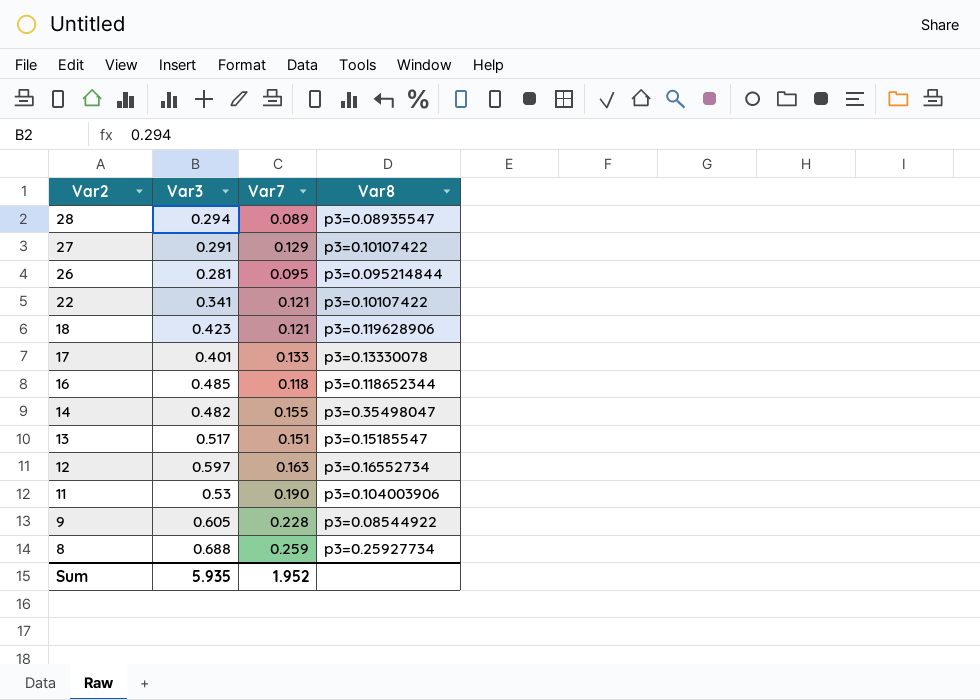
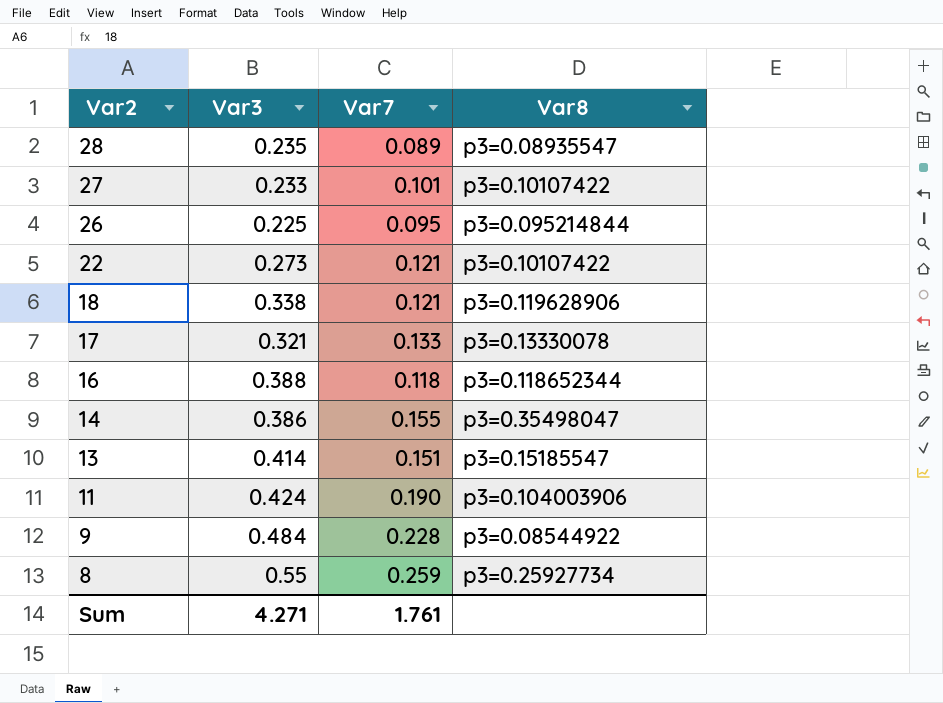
row 12: 0.597 | 0.163 | p3=0.16552734 -> none
28 | Var3: 0.294 -> 0.235
27 | Var3: 0.291 -> 0.233
27 | Var7: 0.129 -> 0.101
26 | Var3: 0.281 -> 0.225
22 | Var3: 0.341 -> 0.273
18 | Var3: 0.423 -> 0.338
17 | Var3: 0.401 -> 0.321
16 | Var3: 0.485 -> 0.388
14 | Var3: 0.482 -> 0.386
13 | Var3: 0.517 -> 0.414
11 | Var3: 0.53 -> 0.424
9 | Var3: 0.605 -> 0.484
8 | Var3: 0.688 -> 0.55
Sum | Var3: 5.935 -> 4.271
Sum | Var7: 1.952 -> 1.761

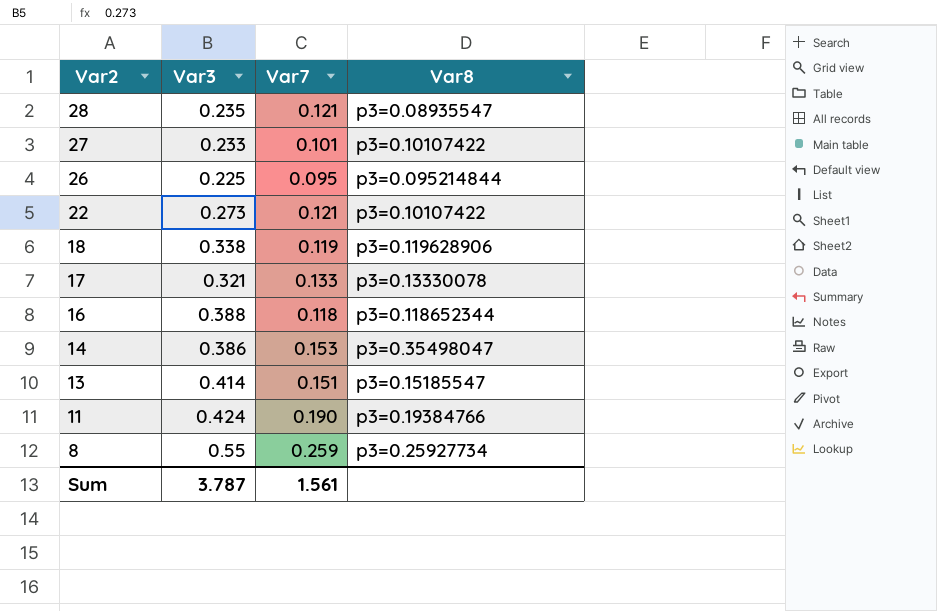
row 9: 0.484 | 0.228 | p3=0.08544922 -> none
28 | Var7: 0.089 -> 0.121
18 | Var7: 0.121 -> 0.119
14 | Var7: 0.155 -> 0.153
11 | Var8: p3=0.104003906 -> p3=0.19384766
Sum | Var3: 4.271 -> 3.787
Sum | Var7: 1.761 -> 1.561

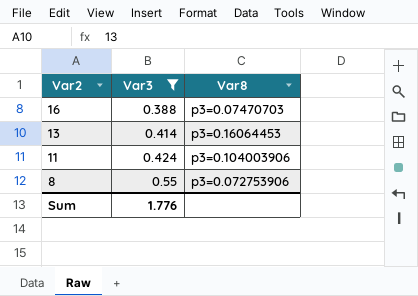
filter: none -> Var3 >= 0.388
column Var7 | position: 3 -> none
16 | Var8: p3=0.118652344 -> p3=0.07470703
13 | Var8: p3=0.15185547 -> p3=0.16064453
11 | Var8: p3=0.19384766 -> p3=0.104003906
8 | Var8: p3=0.25927734 -> p3=0.072753906
Sum | Var3: 3.787 -> 1.776

